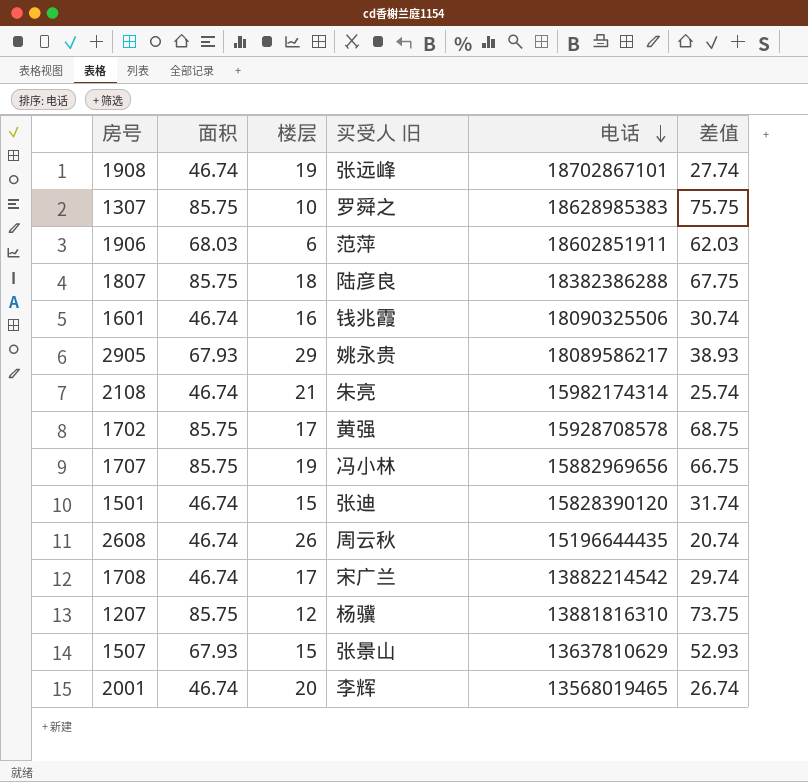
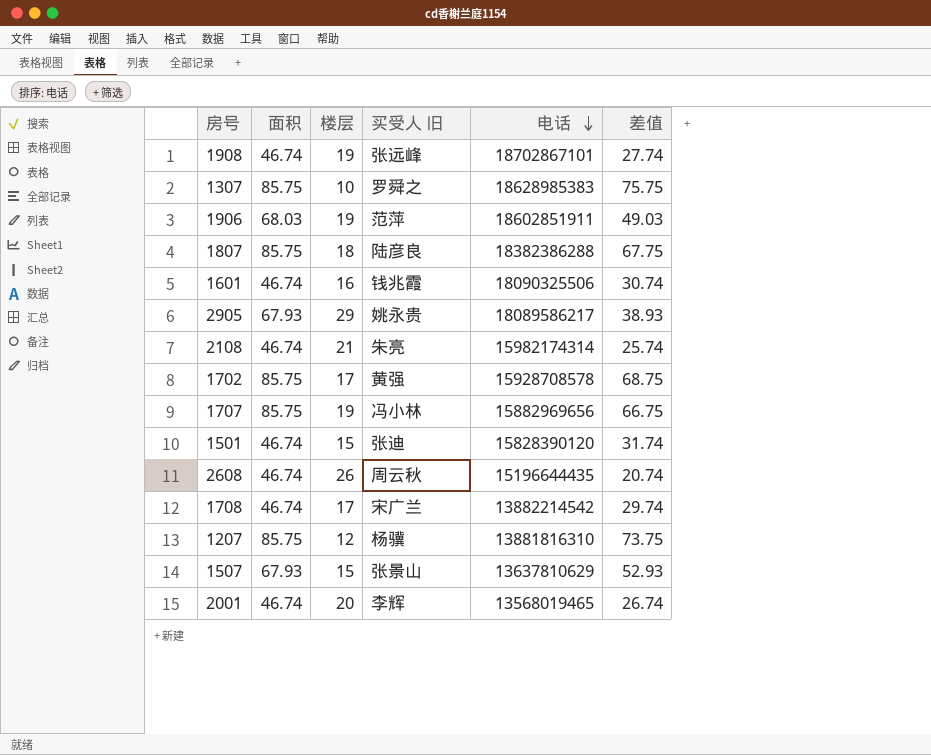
1906 | 楼层: 6 -> 19
1906 | 差值: 62.03 -> 49.03

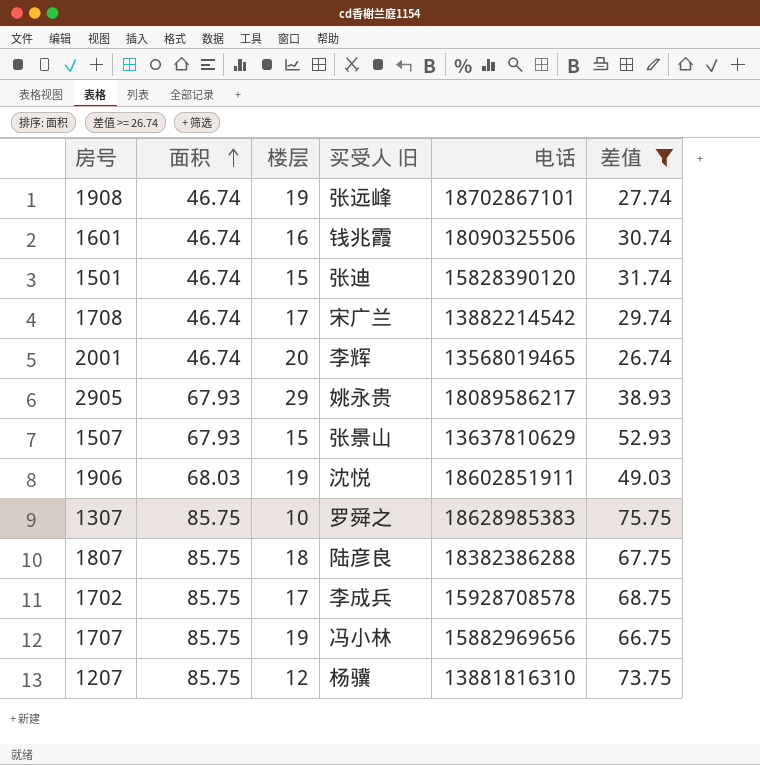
filter: none -> 差值 >= 26.74
row order: 电话 descending -> 面积 ascending
1906 | 买受人 旧: 范萍 -> 沈悦
1702 | 买受人 旧: 黄强 -> 李成兵

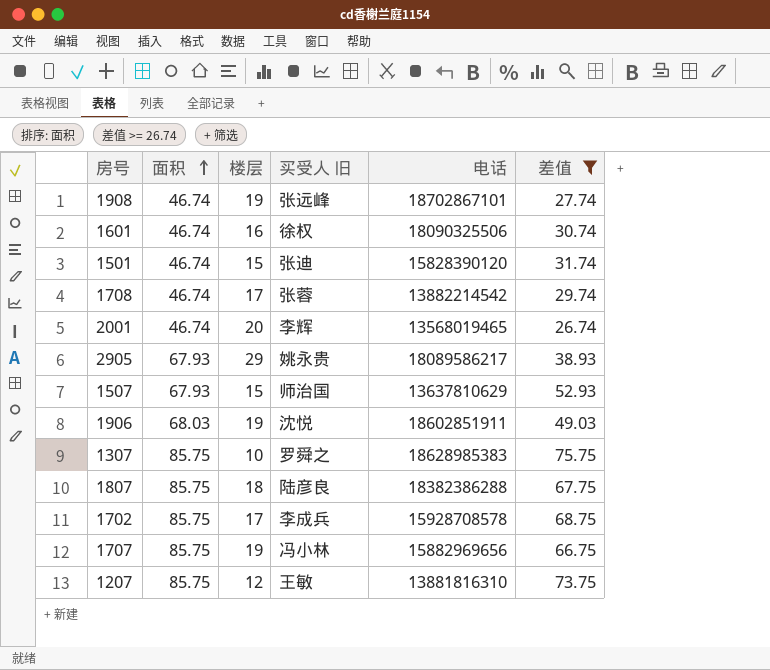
1601 | 买受人 旧: 钱兆霞 -> 徐权
1708 | 买受人 旧: 宋广兰 -> 张蓉
1507 | 买受人 旧: 张景山 -> 师治国
1207 | 买受人 旧: 杨骥 -> 王敏

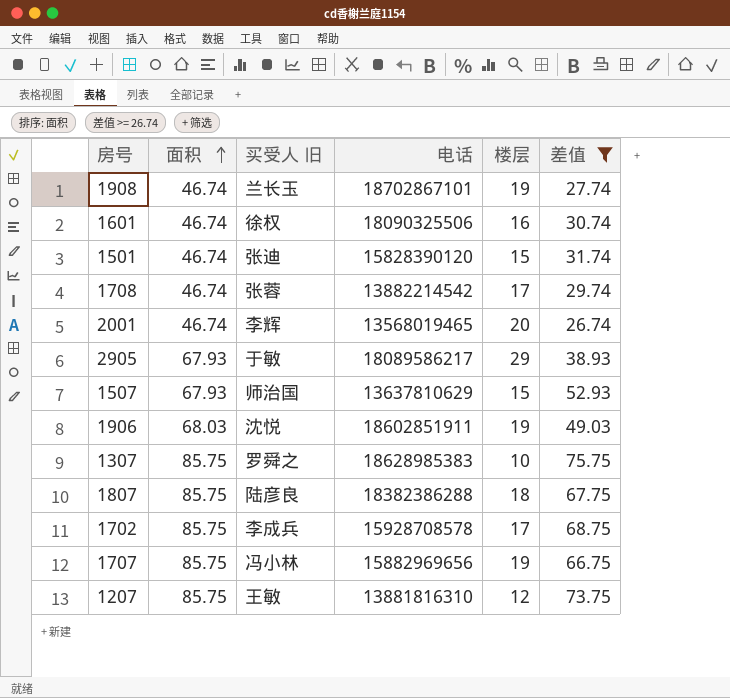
column 楼层 | position: 3 -> 5
1908 | 买受人 旧: 张远峰 -> 兰长玉
2905 | 买受人 旧: 姚永贵 -> 于敏

